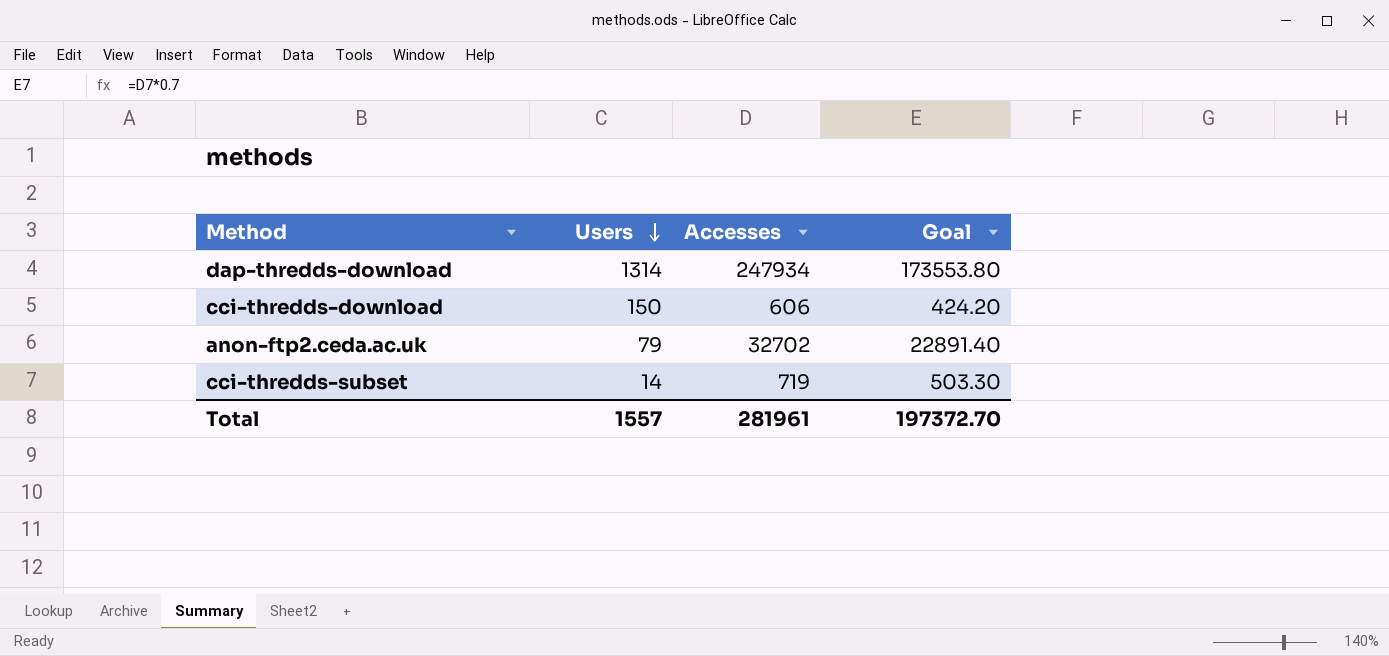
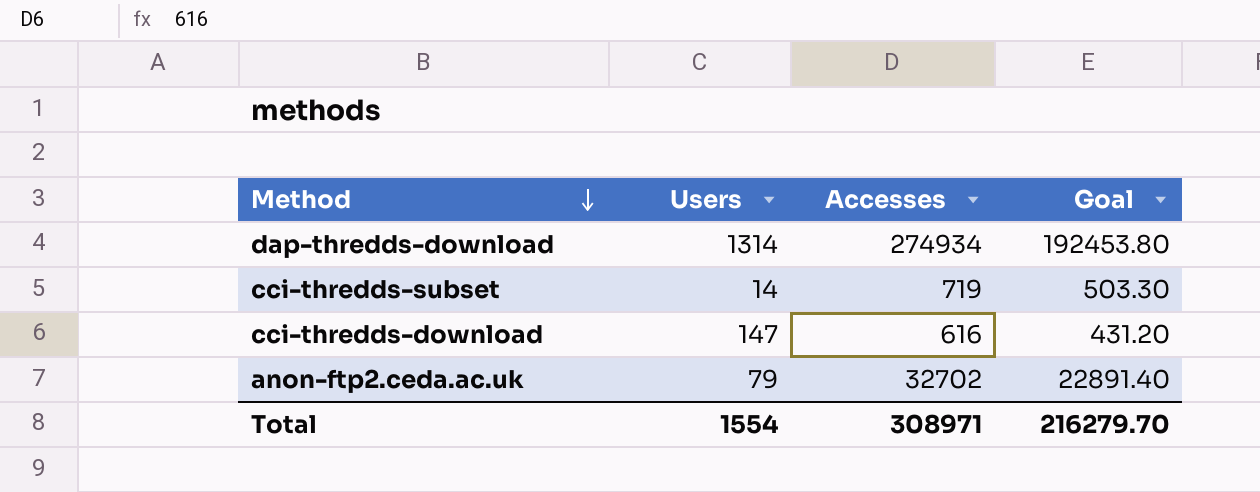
row order: Users descending -> Method descending
dap-thredds-download | Accesses: 247934 -> 274934
dap-thredds-download | Goal: 173553.80 -> 192453.80
cci-thredds-download | Users: 150 -> 147
cci-thredds-download | Accesses: 606 -> 616
cci-thredds-download | Goal: 424.20 -> 431.20
Total | Users: 1557 -> 1554
Total | Accesses: 281961 -> 308971
Total | Goal: 197372.70 -> 216279.70

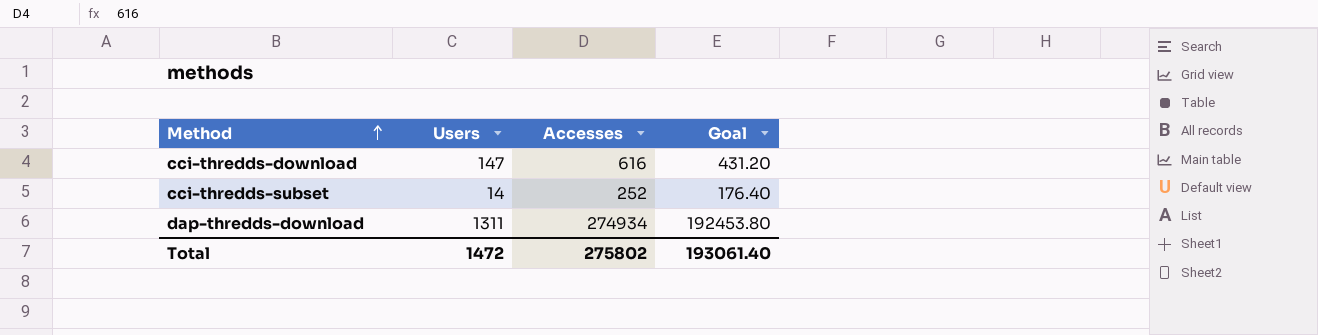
row order: Method descending -> Method ascending
row anon-ftp2.ceda.ac.uk: 79 | 32702 | 22891.40 -> none
cci-thredds-subset | Accesses: 719 -> 252
cci-thredds-subset | Goal: 503.30 -> 176.40
dap-thredds-download | Users: 1314 -> 1311
Total | Users: 1554 -> 1472
Total | Accesses: 308971 -> 275802
Total | Goal: 216279.70 -> 193061.40

